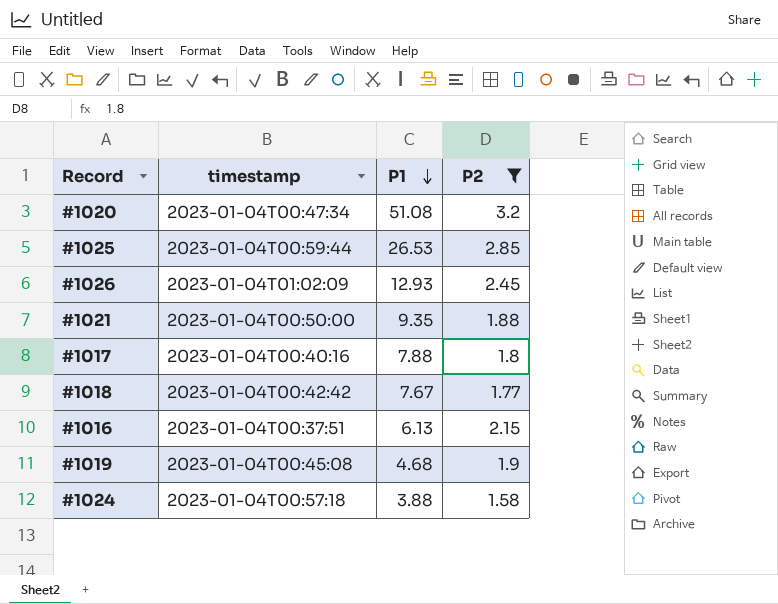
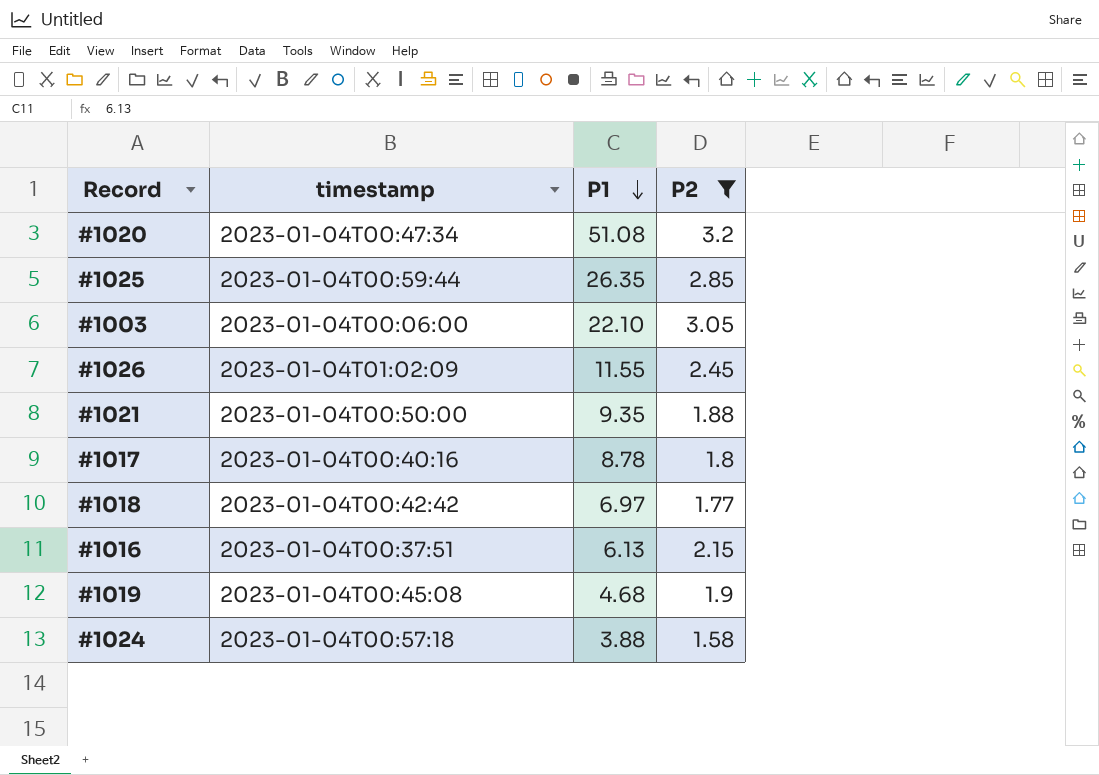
#1025 | P1: 26.53 -> 26.35
row #1003: none -> 2023-01-04T00:06:00 | 22.10 | 3.05
#1026 | P1: 12.93 -> 11.55
#1017 | P1: 7.88 -> 8.78
#1018 | P1: 7.67 -> 6.97

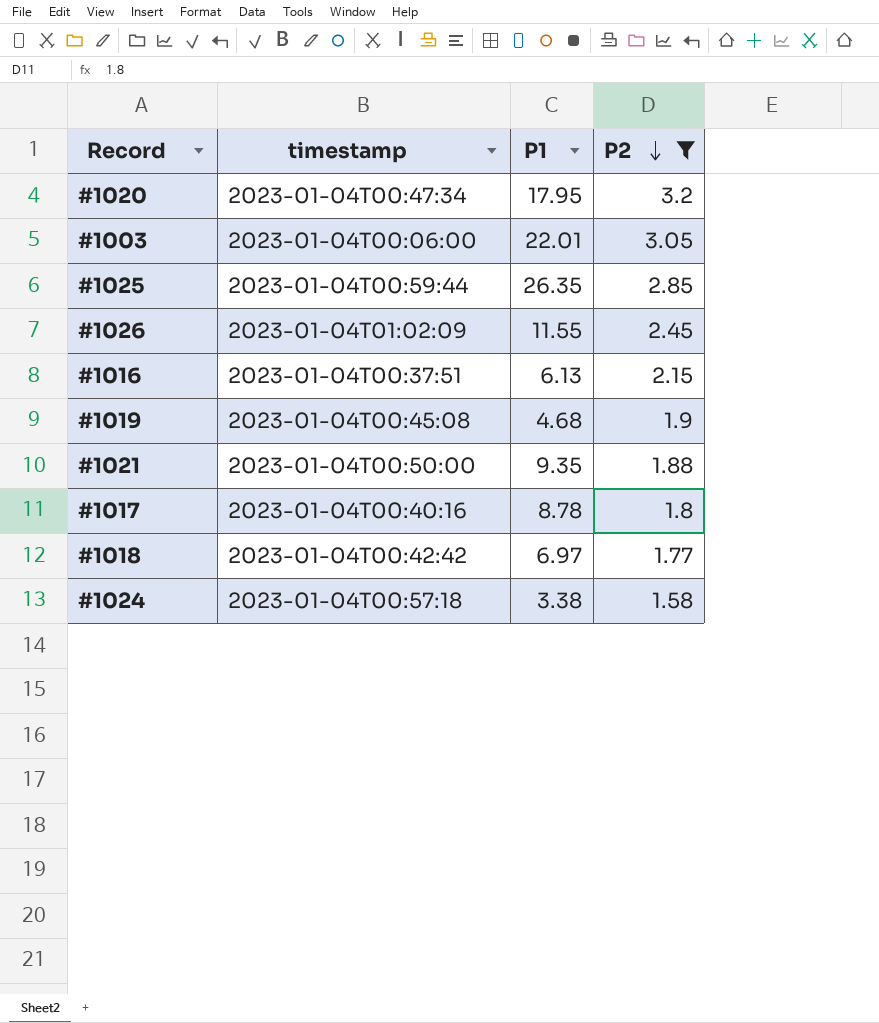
row order: P1 descending -> P2 descending
#1020 | P1: 51.08 -> 17.95
#1003 | P1: 22.10 -> 22.01
#1024 | P1: 3.88 -> 3.38

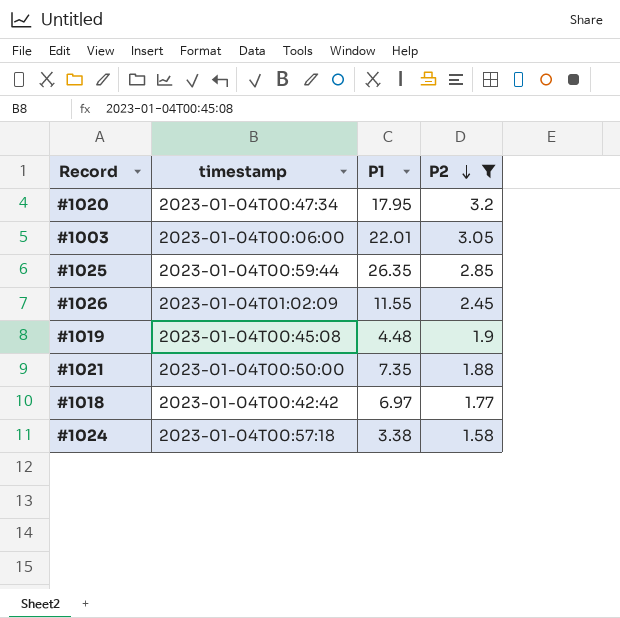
row #1016: 2023-01-04T00:37:51 | 6.13 | 2.15 -> none
row #1017: 2023-01-04T00:40:16 | 8.78 | 1.8 -> none
#1019 | P1: 4.68 -> 4.48
#1021 | P1: 9.35 -> 7.35

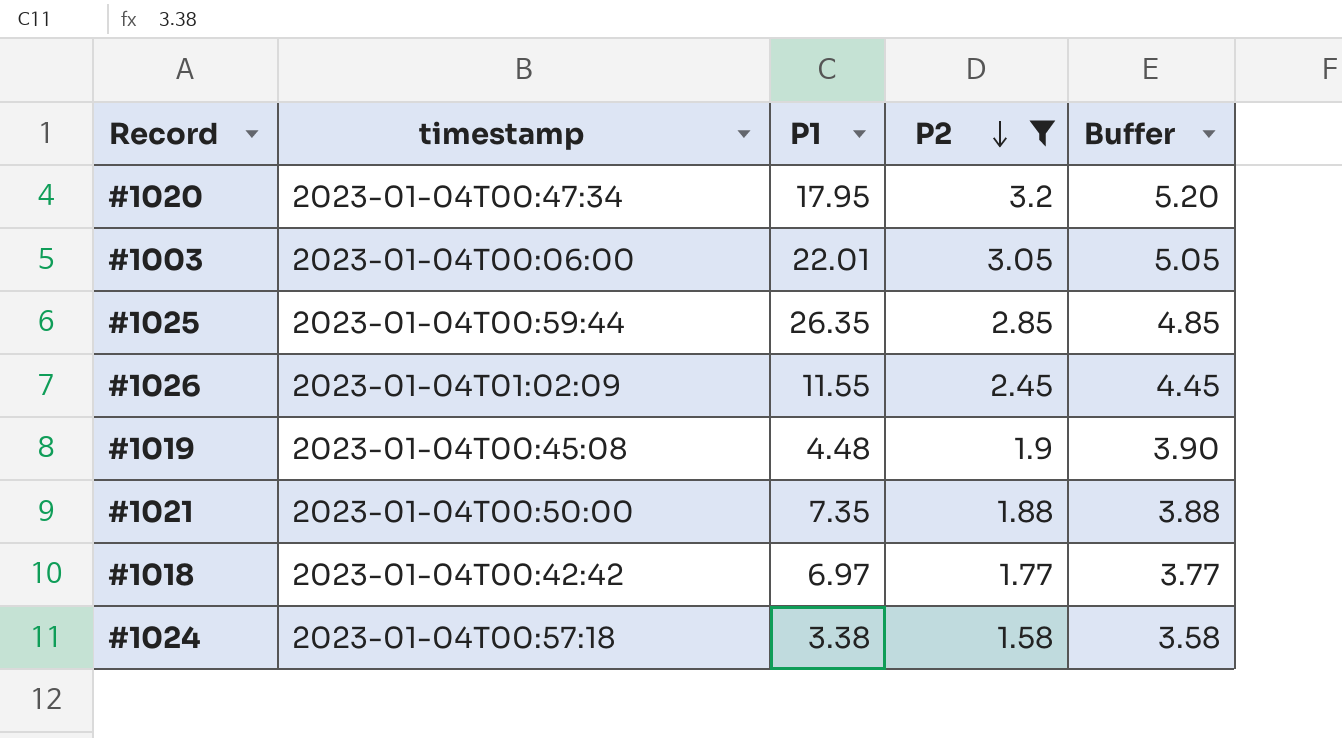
column Buffer | formula: none -> [P2] + 2

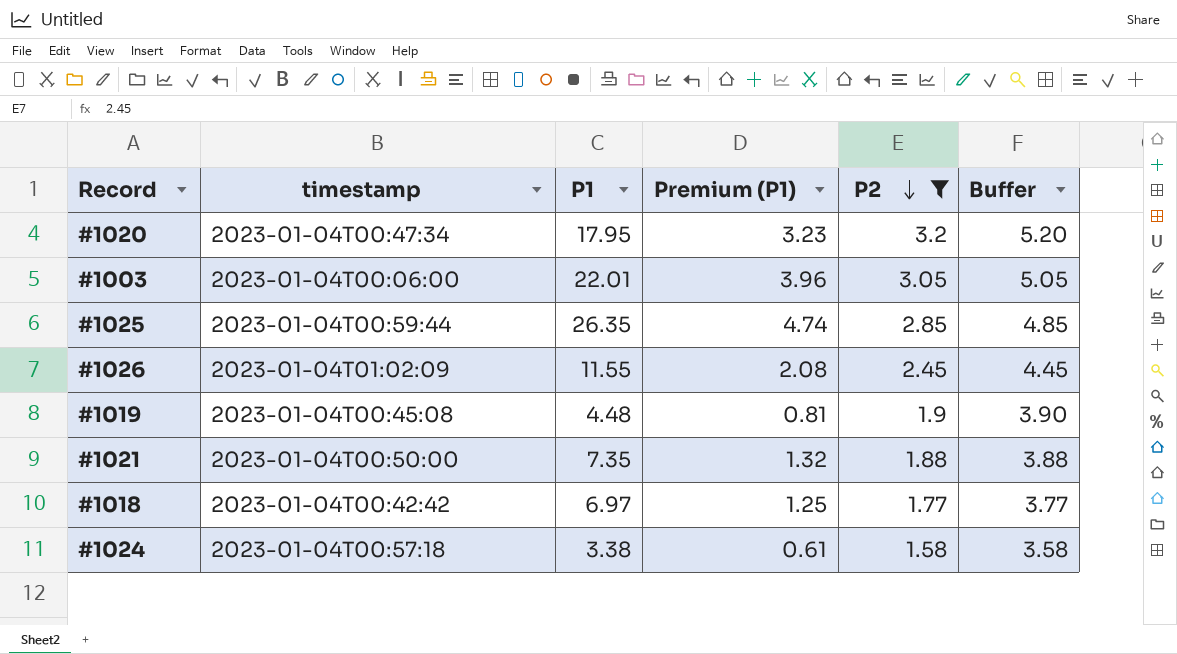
column Premium (P1) | formula: none -> [P1] * 0.18

